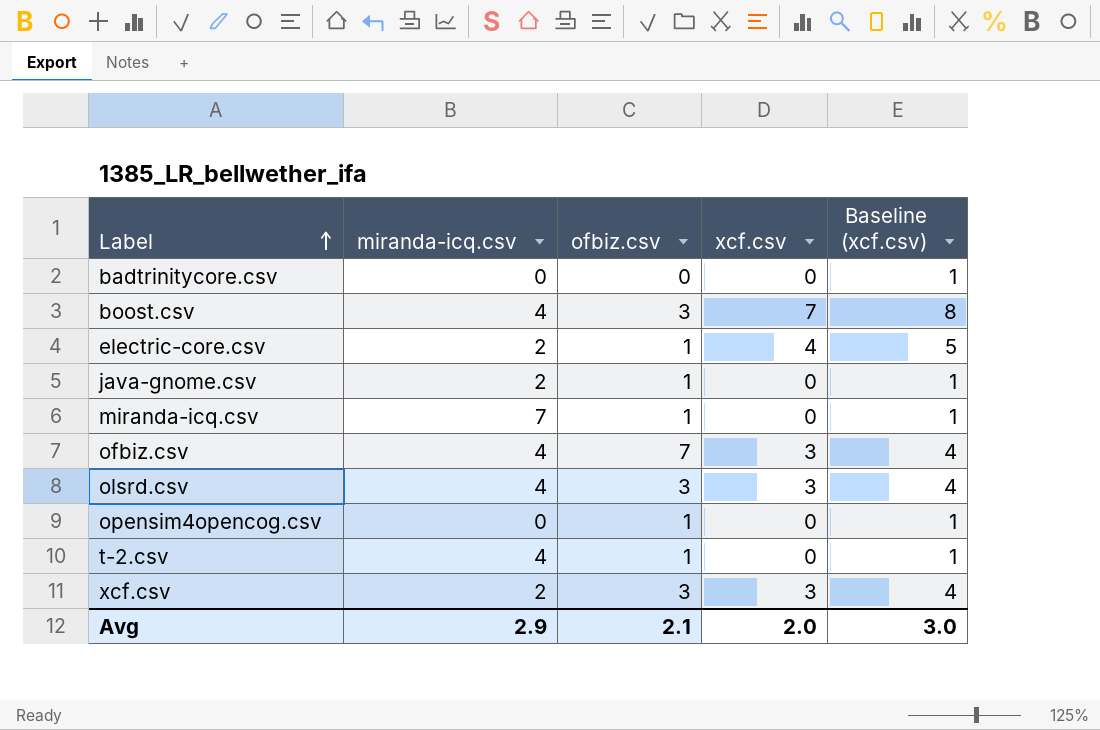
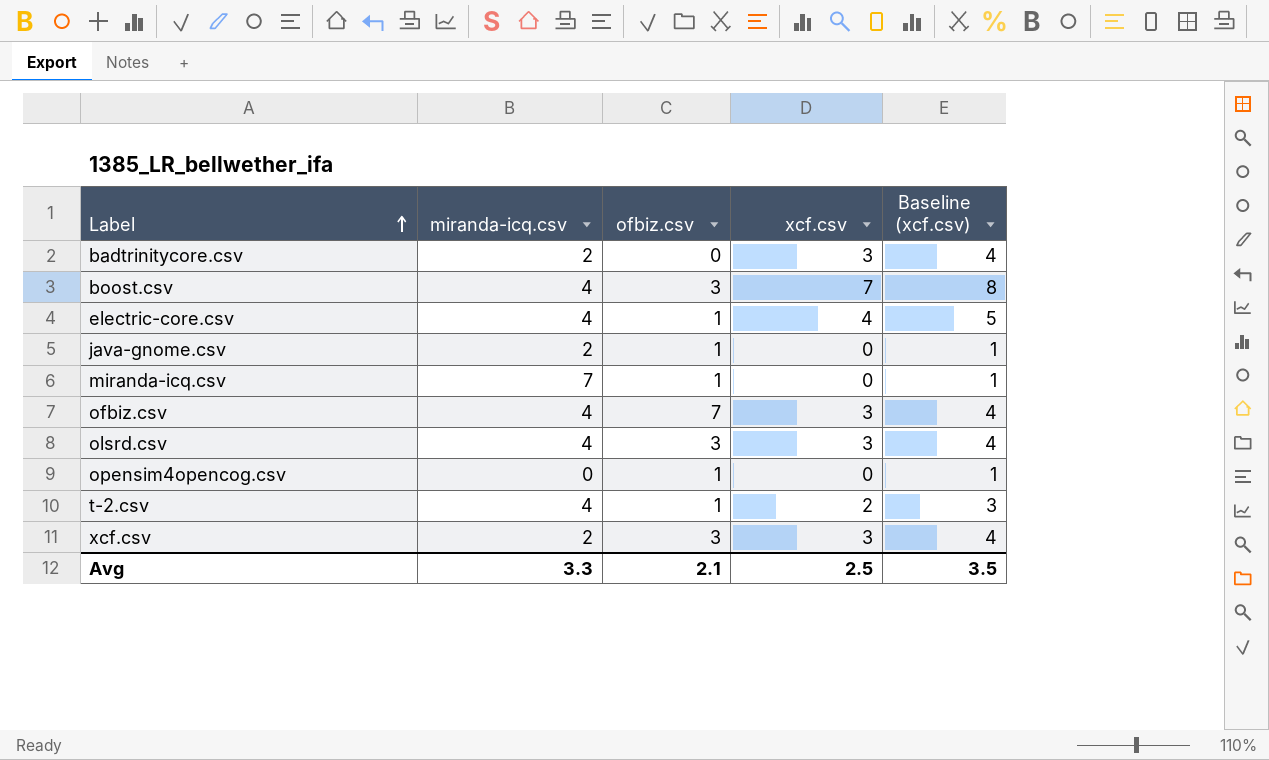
badtrinitycore.csv | miranda-icq.csv: 0 -> 2
badtrinitycore.csv | xcf.csv: 0 -> 3
badtrinitycore.csv | Baseline (xcf.csv): 1 -> 4
electric-core.csv | miranda-icq.csv: 2 -> 4
t-2.csv | xcf.csv: 0 -> 2
t-2.csv | Baseline (xcf.csv): 1 -> 3
Avg | miranda-icq.csv: 2.9 -> 3.3
Avg | xcf.csv: 2.0 -> 2.5
Avg | Baseline (xcf.csv): 3.0 -> 3.5

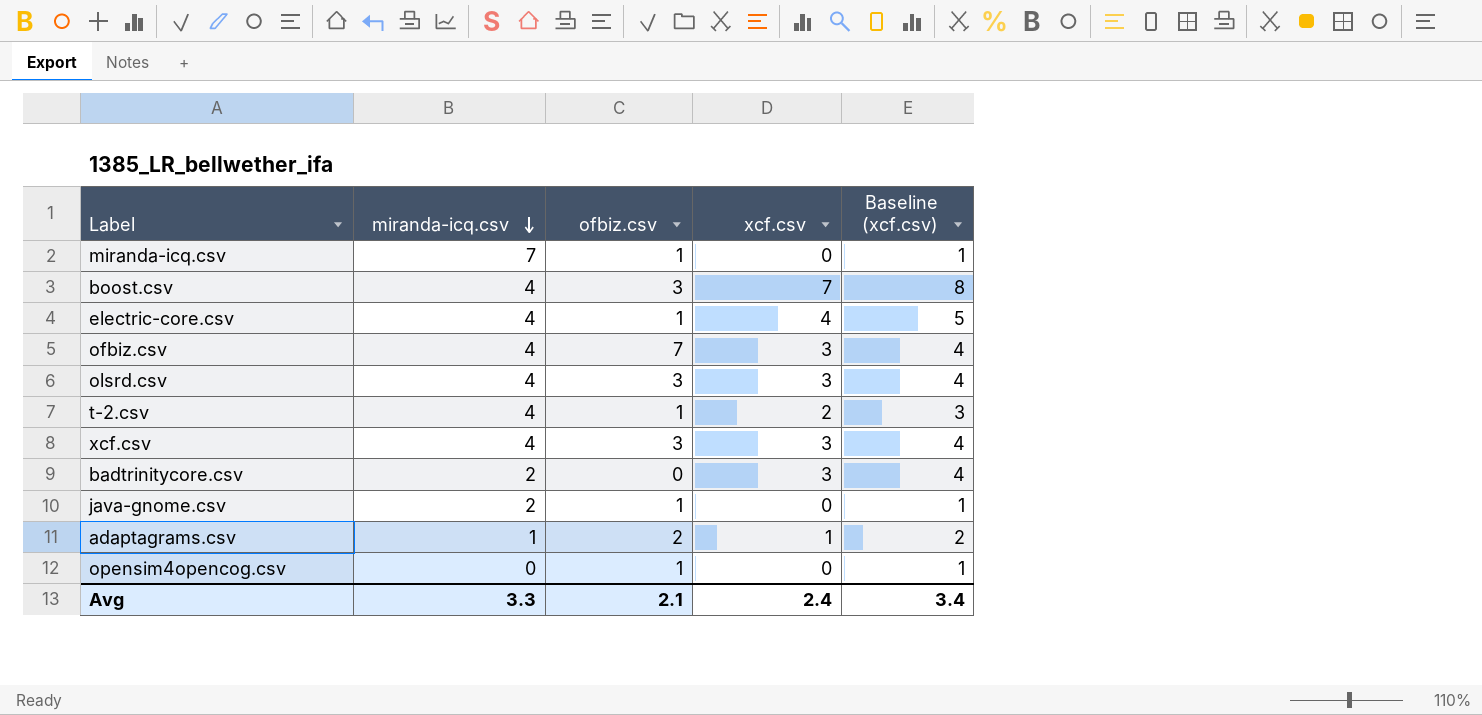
row order: Label ascending -> miranda-icq.csv descending
xcf.csv | miranda-icq.csv: 2 -> 4
row adaptagrams.csv: none -> 1 | 2 | 1 | 2
Avg | xcf.csv: 2.5 -> 2.4
Avg | Baseline (xcf.csv): 3.5 -> 3.4

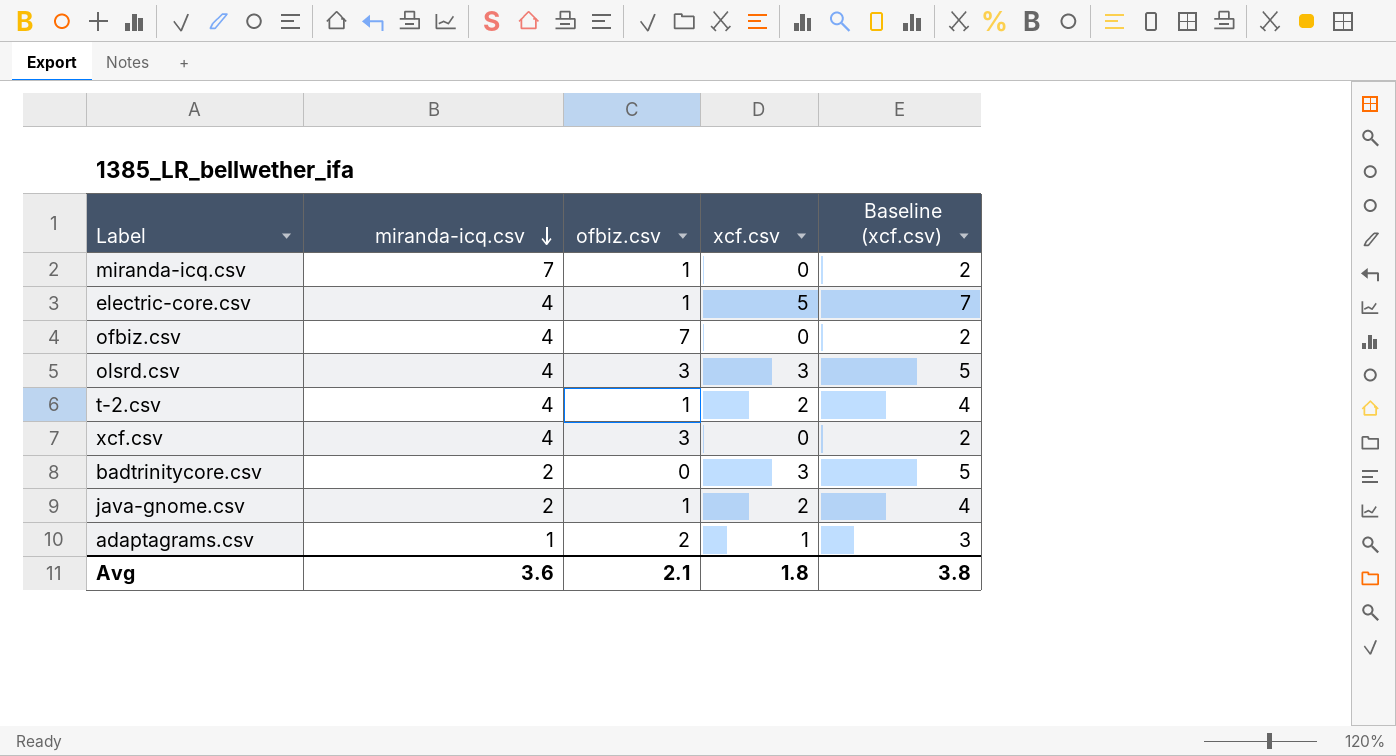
column Baseline (xcf.csv) | formula: [xcf.csv] + 1 -> [xcf.csv] + 2
row boost.csv: 4 | 3 | 7 | 8 -> none
row opensim4opencog.csv: 0 | 1 | 0 | 1 -> none
electric-core.csv | xcf.csv: 4 -> 5
ofbiz.csv | xcf.csv: 3 -> 0
xcf.csv | xcf.csv: 3 -> 0
java-gnome.csv | xcf.csv: 0 -> 2
Avg | miranda-icq.csv: 3.3 -> 3.6
Avg | xcf.csv: 2.4 -> 1.8
Avg | Baseline (xcf.csv): 3.4 -> 3.8

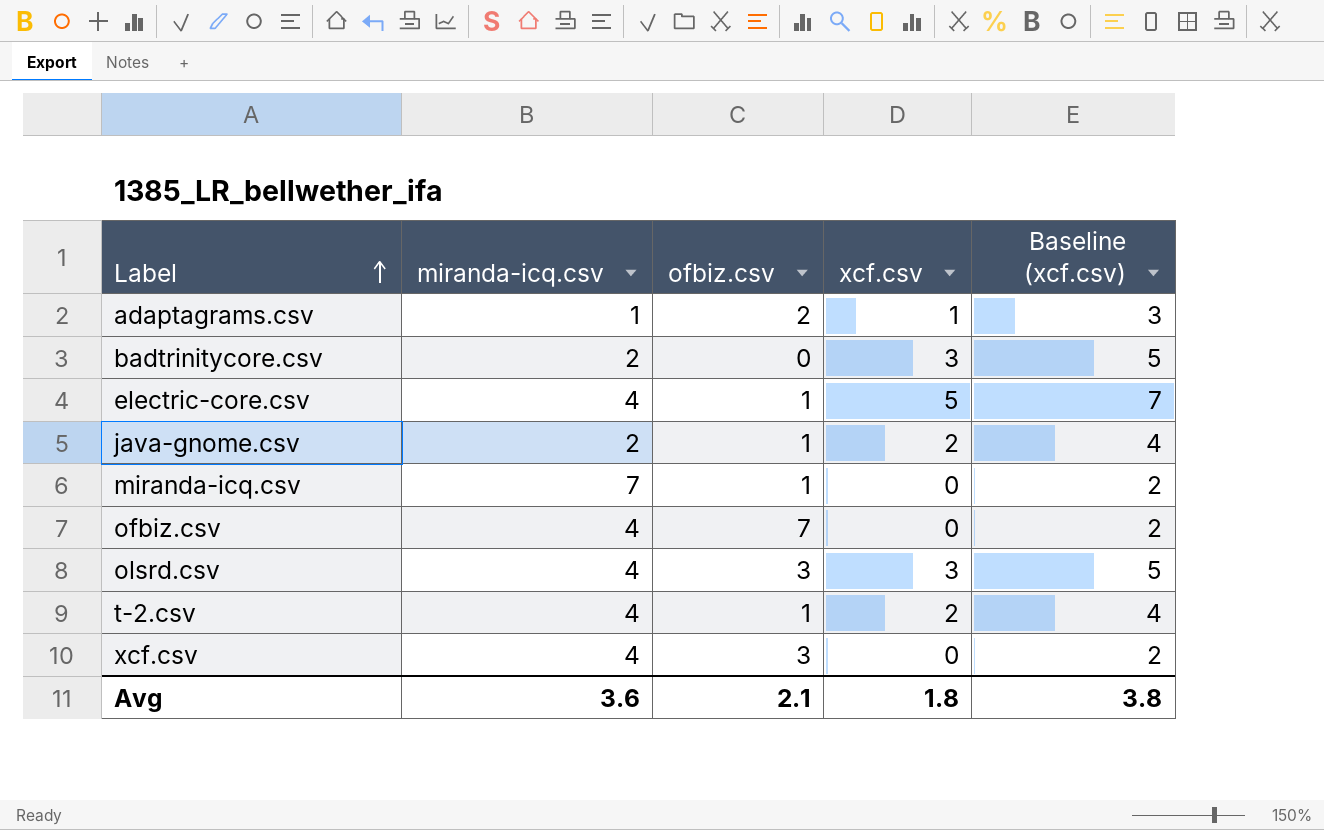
row order: miranda-icq.csv descending -> Label ascending

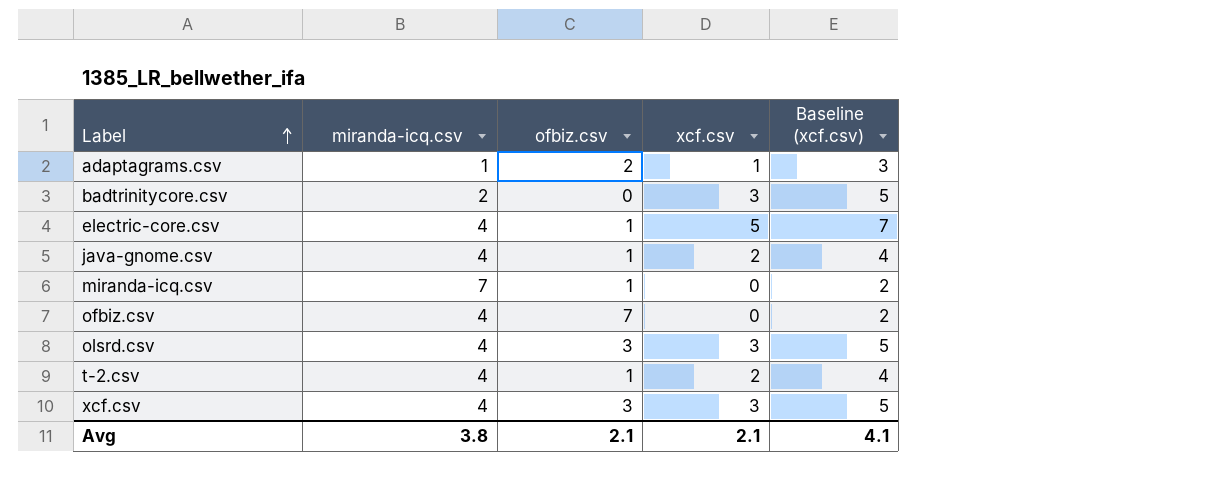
java-gnome.csv | miranda-icq.csv: 2 -> 4
xcf.csv | xcf.csv: 0 -> 3
xcf.csv | Baseline (xcf.csv): 2 -> 5
Avg | miranda-icq.csv: 3.6 -> 3.8
Avg | xcf.csv: 1.8 -> 2.1
Avg | Baseline (xcf.csv): 3.8 -> 4.1

